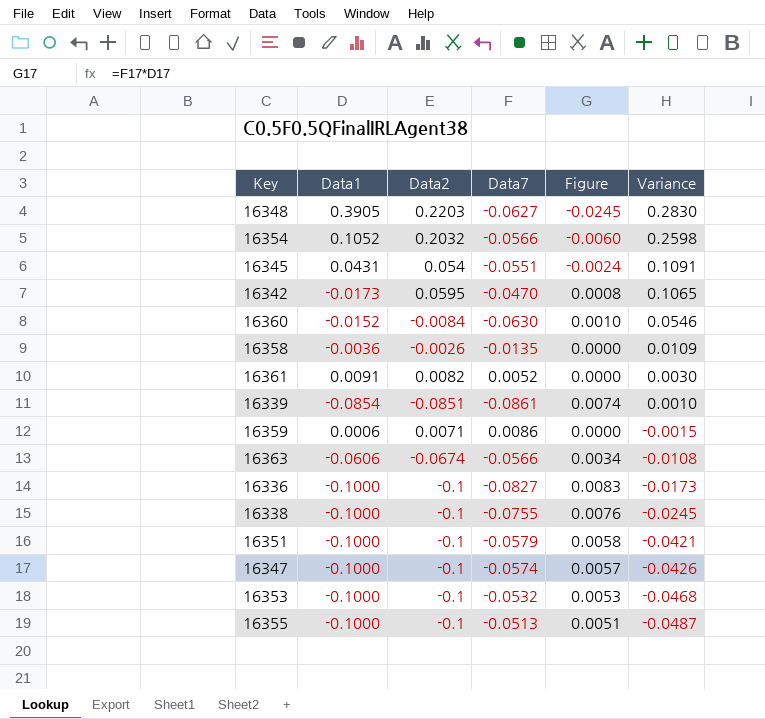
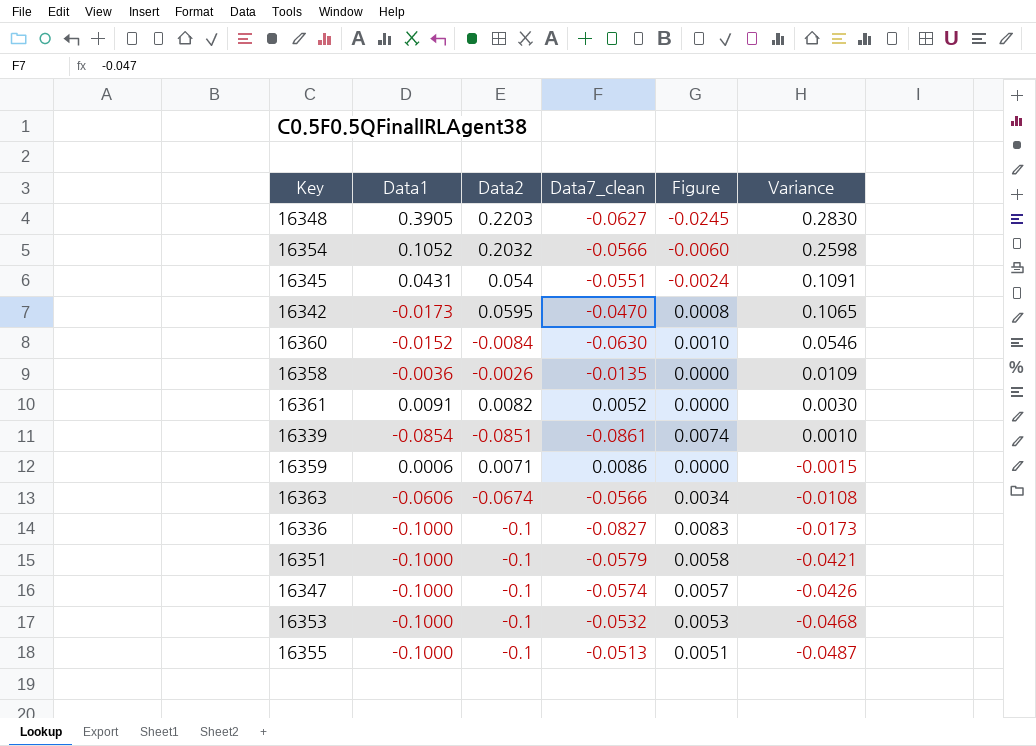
column name: Data7 -> Data7_clean
row 16338: -0.1000 | -0.1 | -0.0755 | 0.0076 | -0.0245 -> none

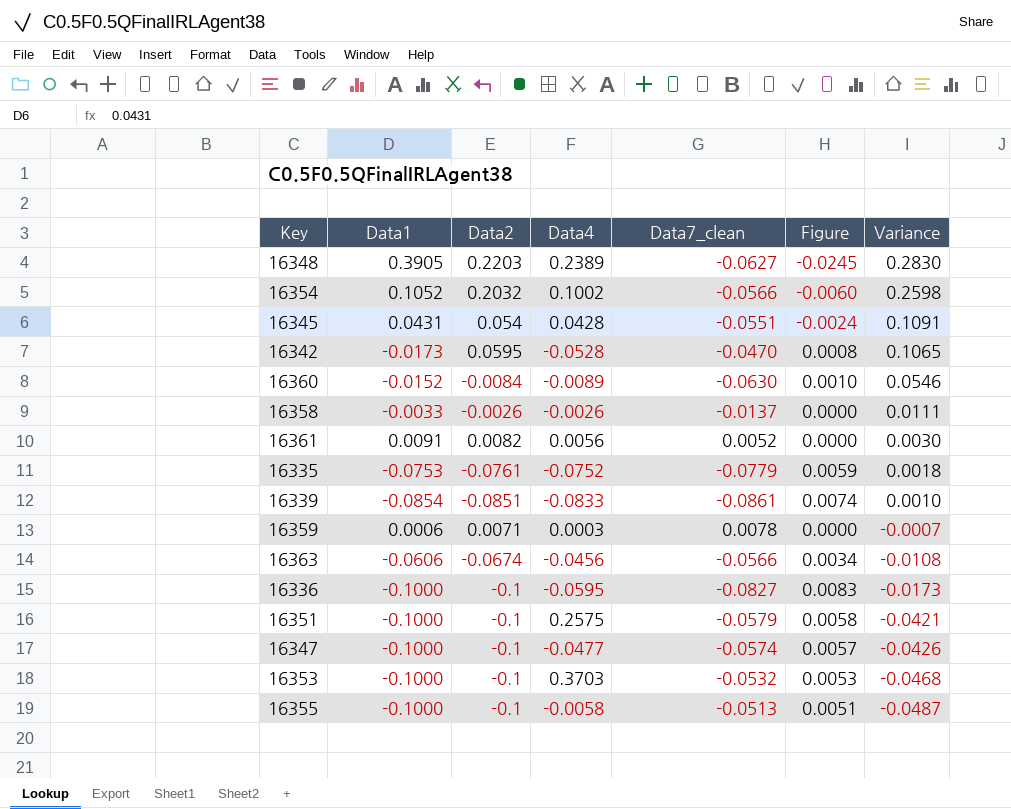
column Data4 | position: none -> 4
16358 | Data1: -0.0036 -> -0.0033
16358 | Data7_clean: -0.0135 -> -0.0137
16358 | Variance: 0.0109 -> 0.0111
row 16335: none -> -0.0753 | -0.0761 | -0.0752 | -0.0779 | 0.0059 | 0.0018
16359 | Data7_clean: 0.0086 -> 0.0078
16359 | Variance: -0.0015 -> -0.0007

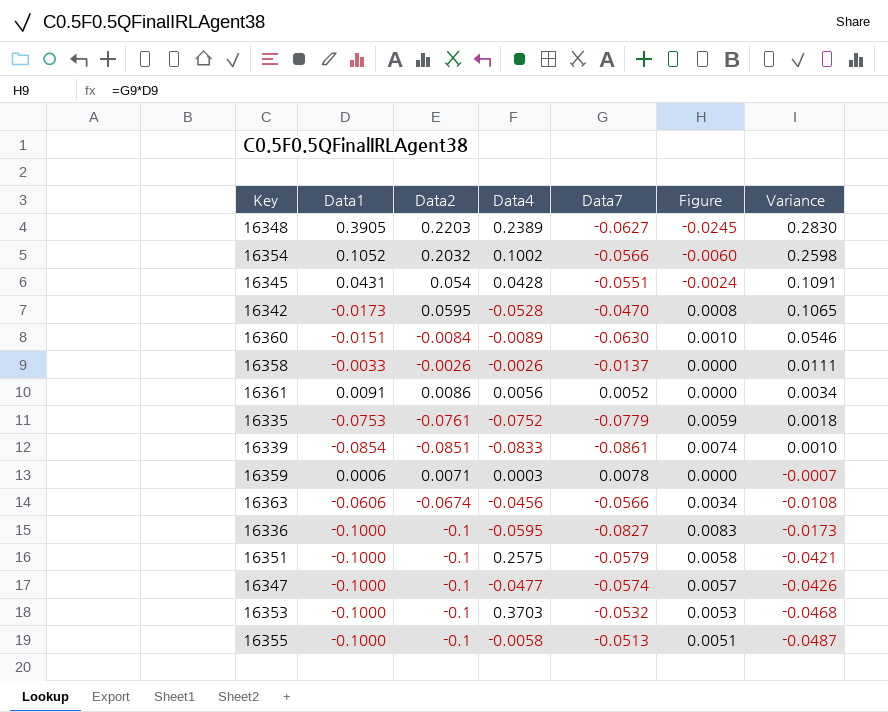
column name: Data7_clean -> Data7
16360 | Data1: -0.0152 -> -0.0151
16361 | Data2: 0.0082 -> 0.0086
16361 | Variance: 0.0030 -> 0.0034

